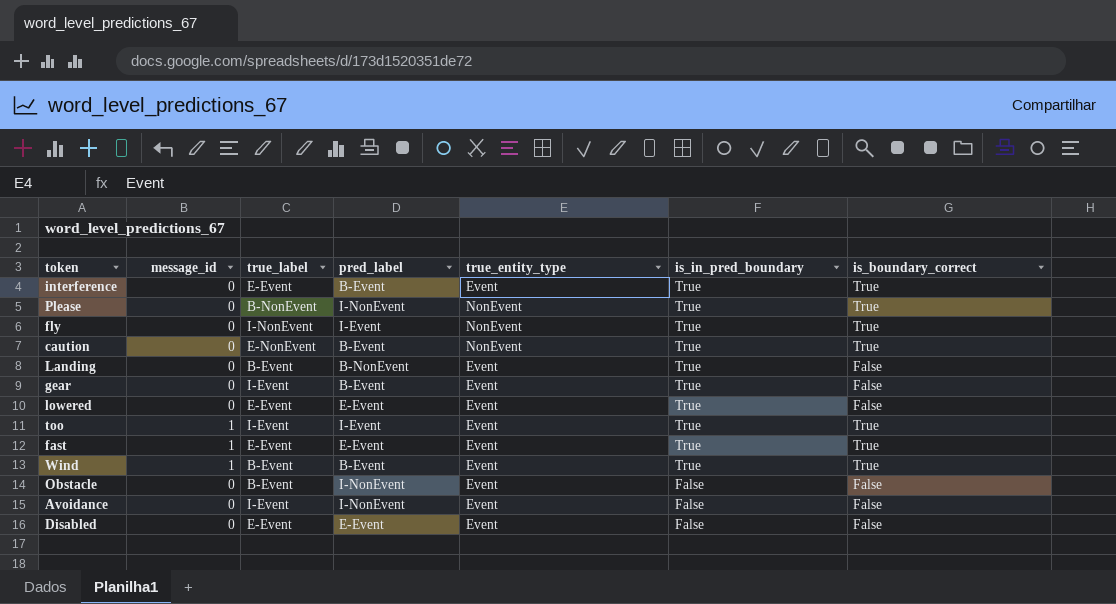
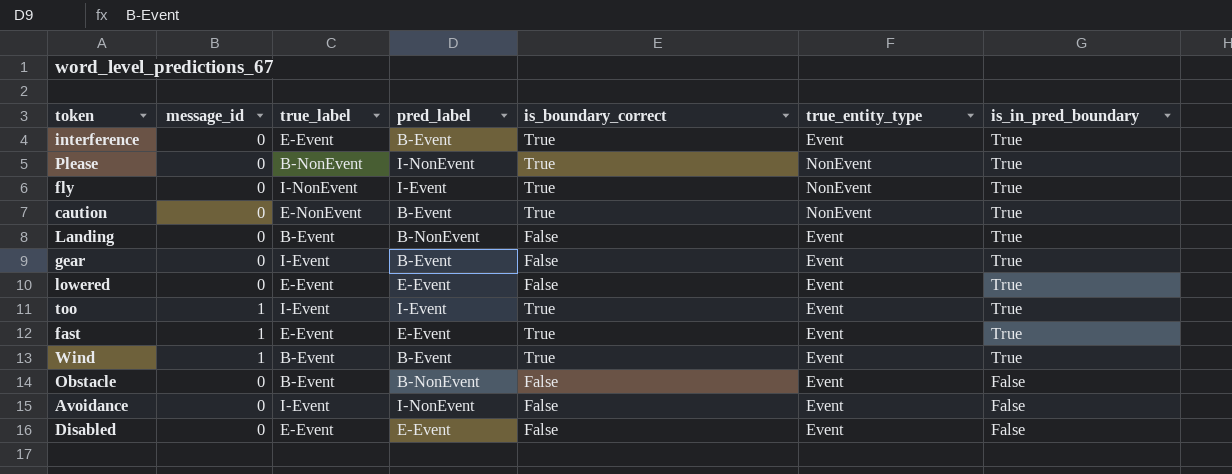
column is_boundary_correct | position: 7 -> 5
Obstacle | pred_label: I-NonEvent -> B-NonEvent

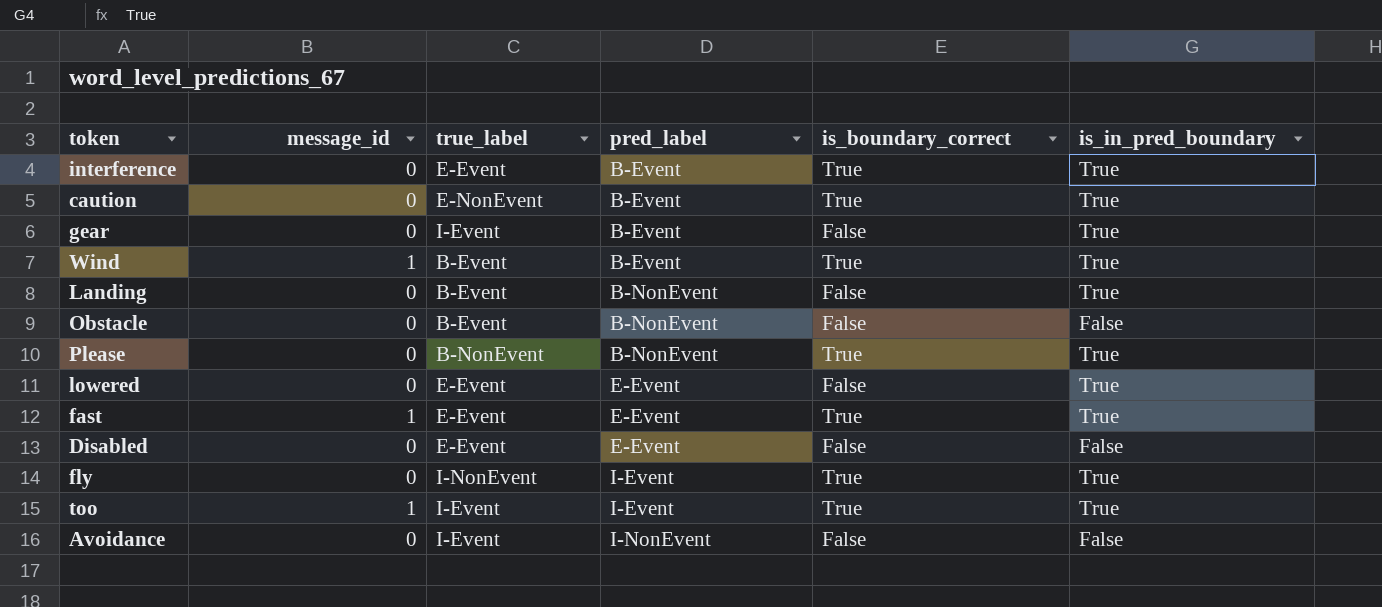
row order: is_in_pred_boundary descending -> pred_label ascending
column true_entity_type | position: 6 -> none
Please | pred_label: I-NonEvent -> B-NonEvent

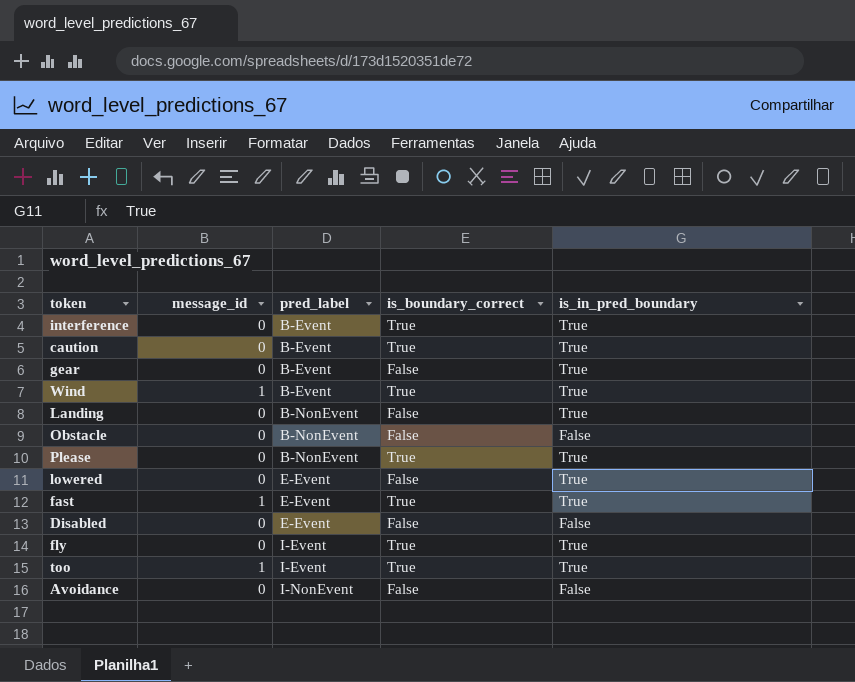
column true_label | position: 3 -> none

